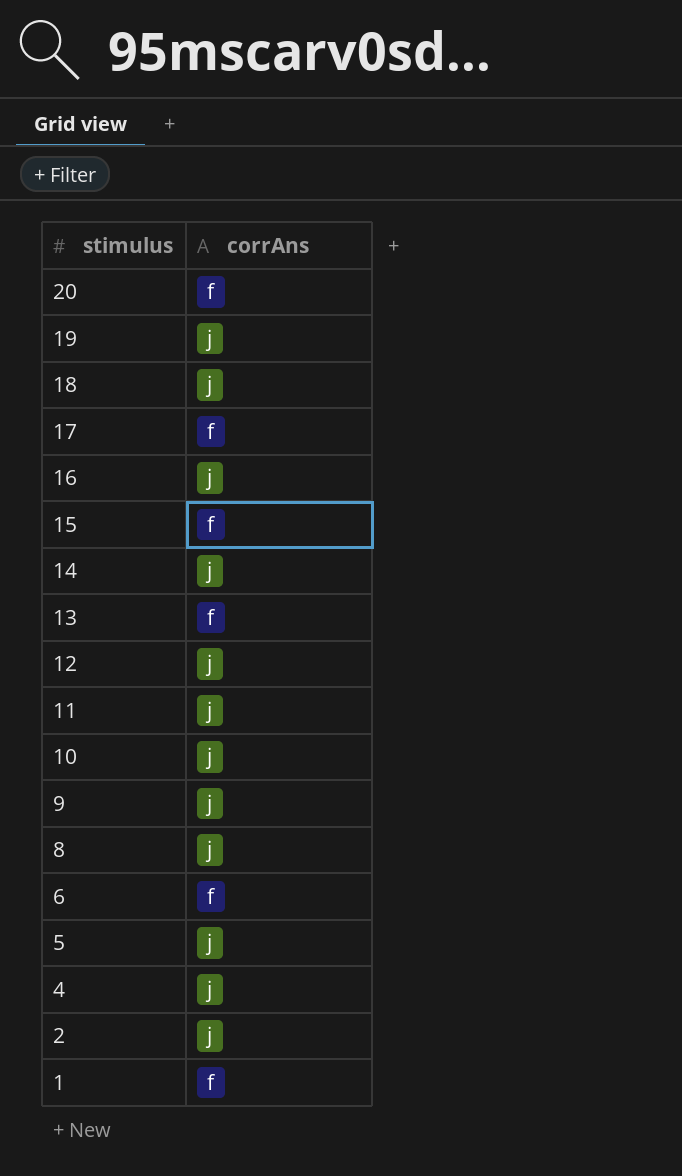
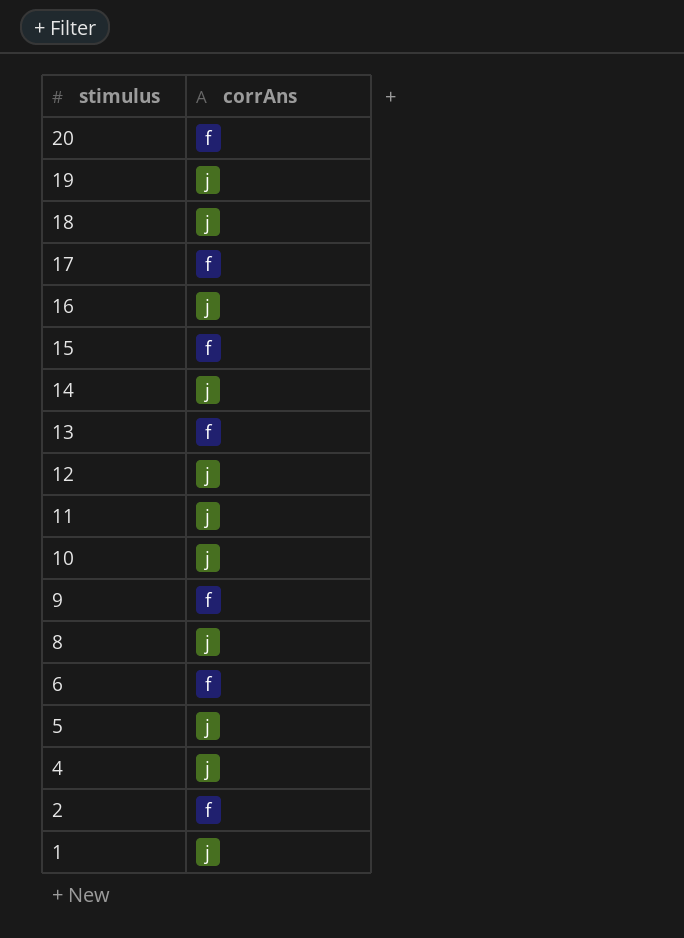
9 | corrAns: j -> f
2 | corrAns: j -> f
1 | corrAns: f -> j

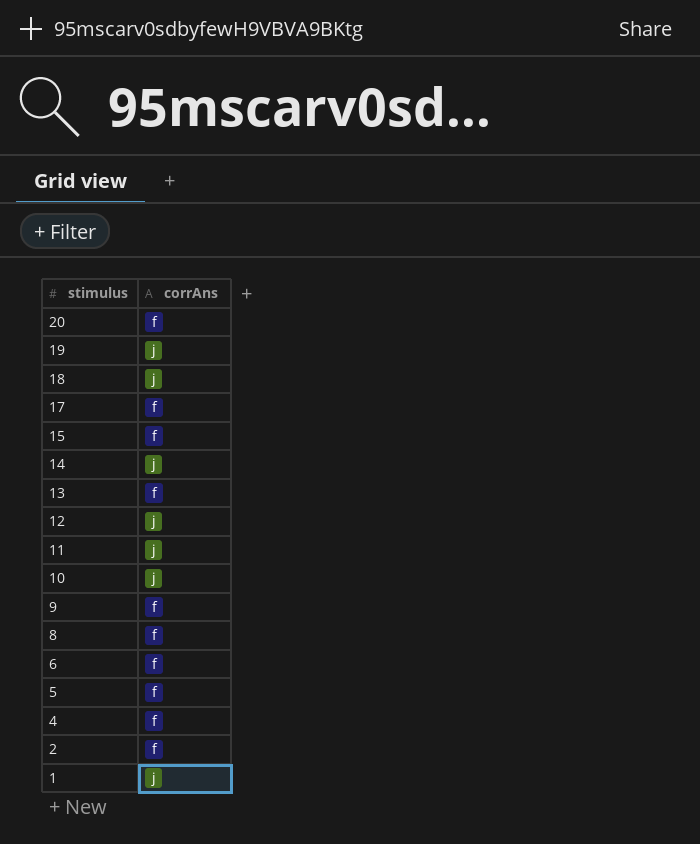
row 16: j -> none
8 | corrAns: j -> f
5 | corrAns: j -> f
4 | corrAns: j -> f

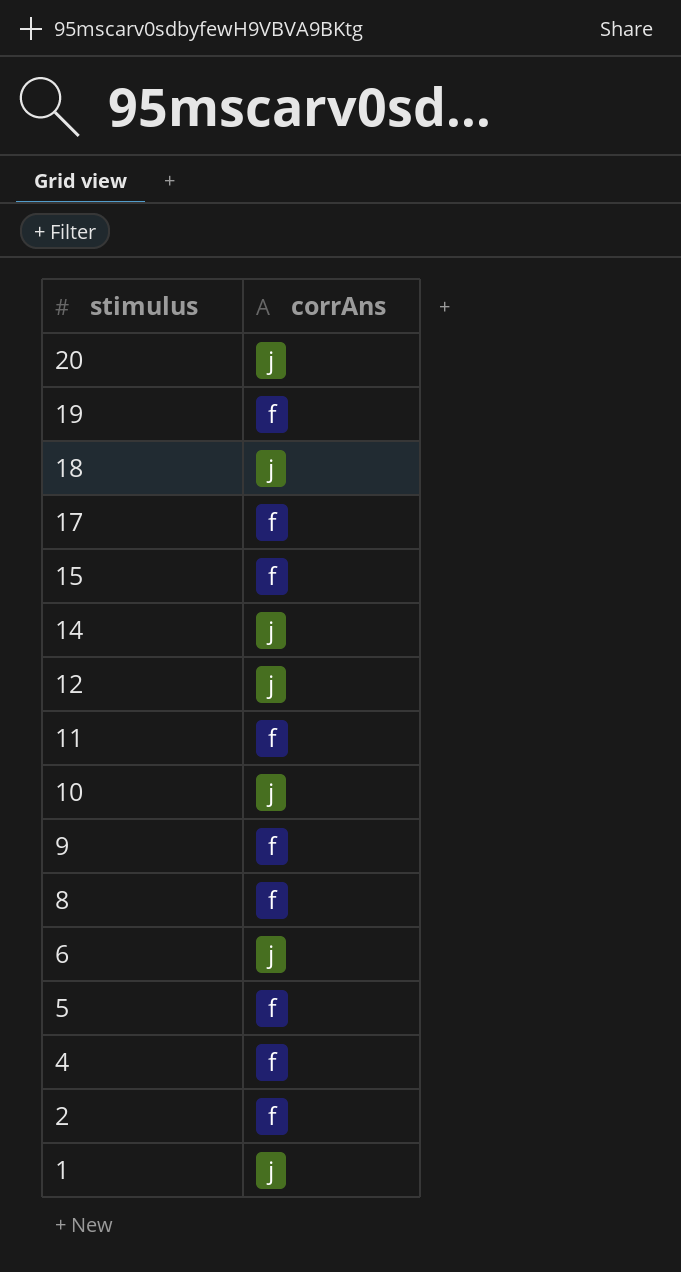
row 13: f -> none
20 | corrAns: f -> j
19 | corrAns: j -> f
11 | corrAns: j -> f
6 | corrAns: f -> j

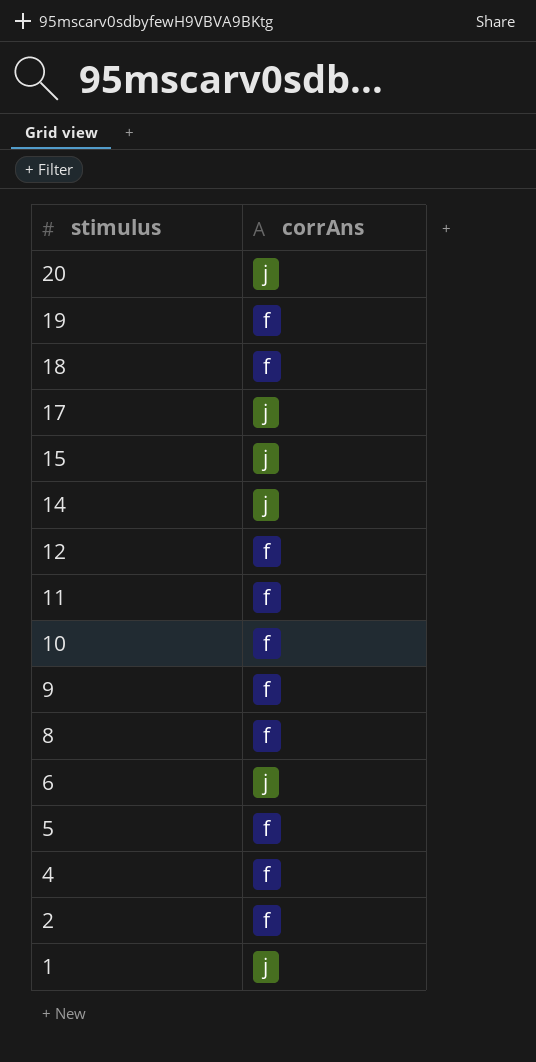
18 | corrAns: j -> f
17 | corrAns: f -> j
15 | corrAns: f -> j
12 | corrAns: j -> f
10 | corrAns: j -> f

